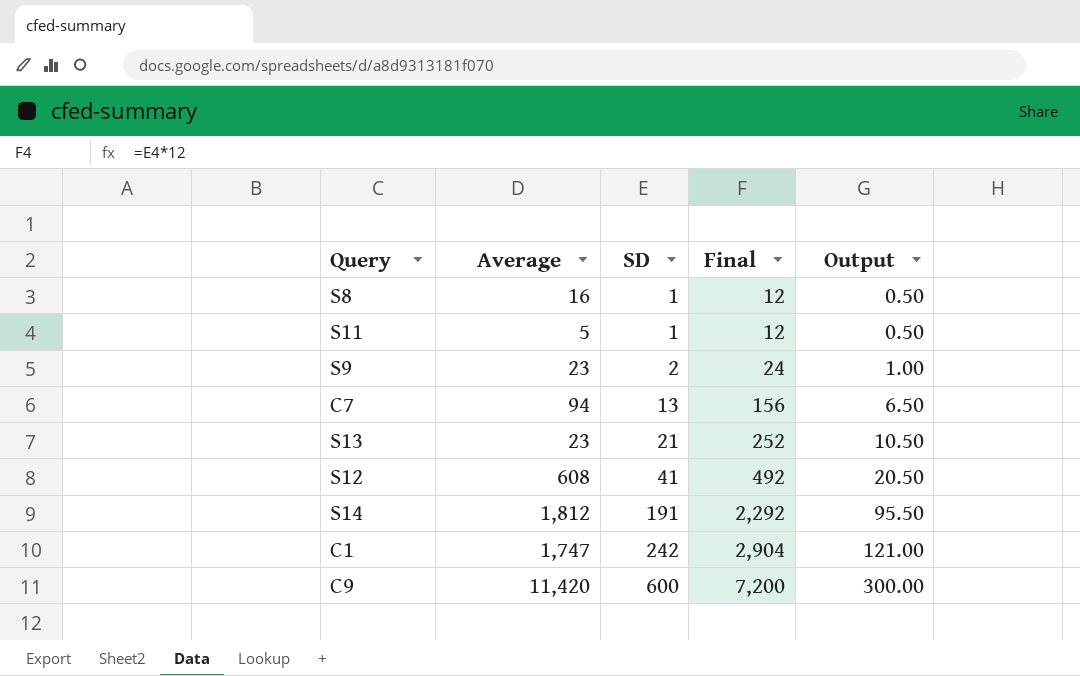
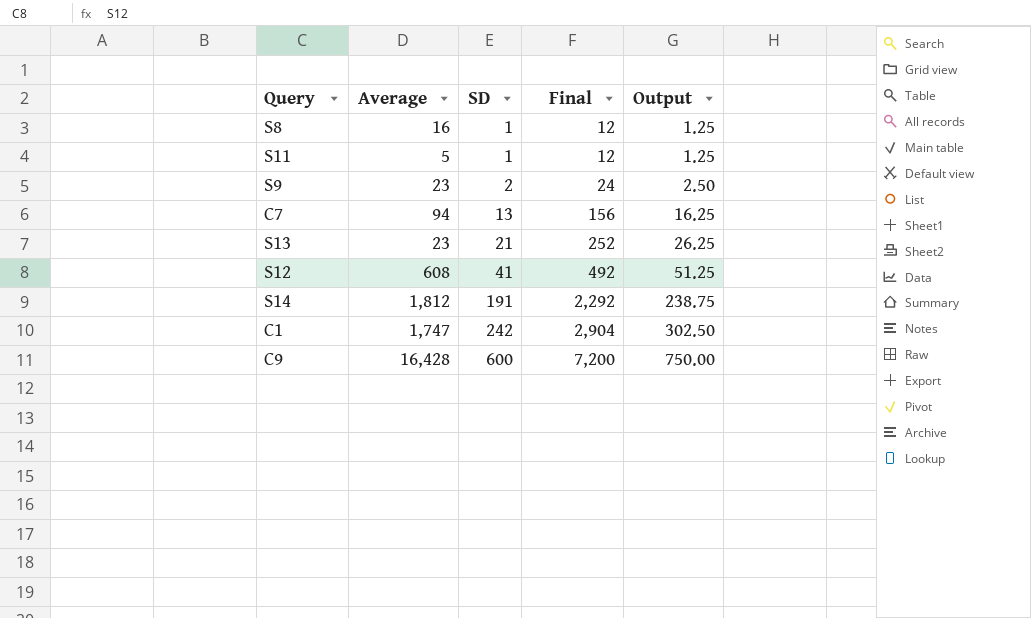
column Output | formula: [SD] * 0.5 -> [SD] * 1.25
C9 | Average: 11,420 -> 16,428

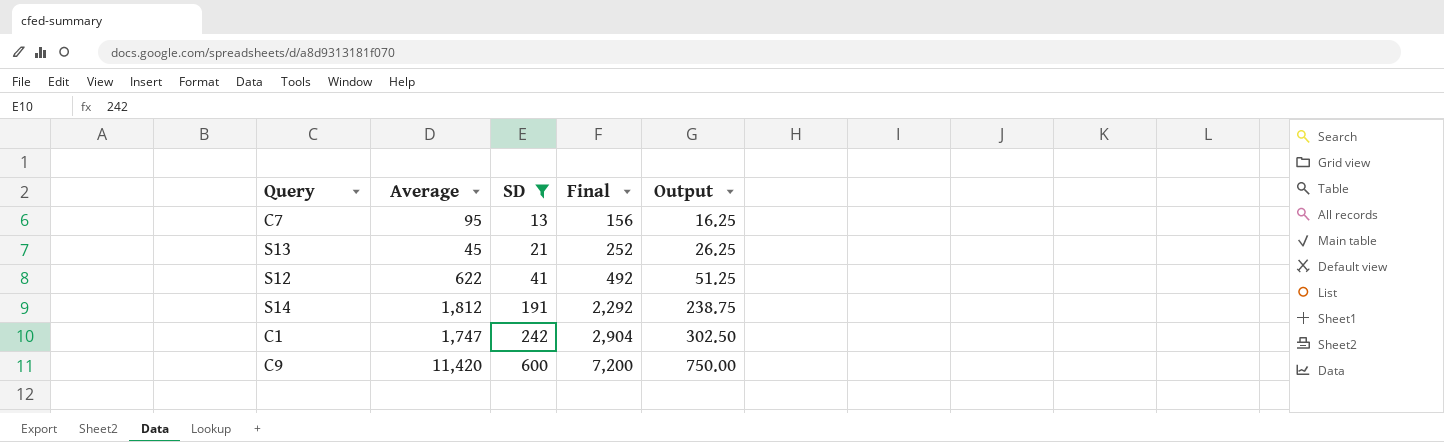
filter: none -> SD >= 13
C7 | Average: 94 -> 95
S13 | Average: 23 -> 45
S12 | Average: 608 -> 622
C9 | Average: 16,428 -> 11,420

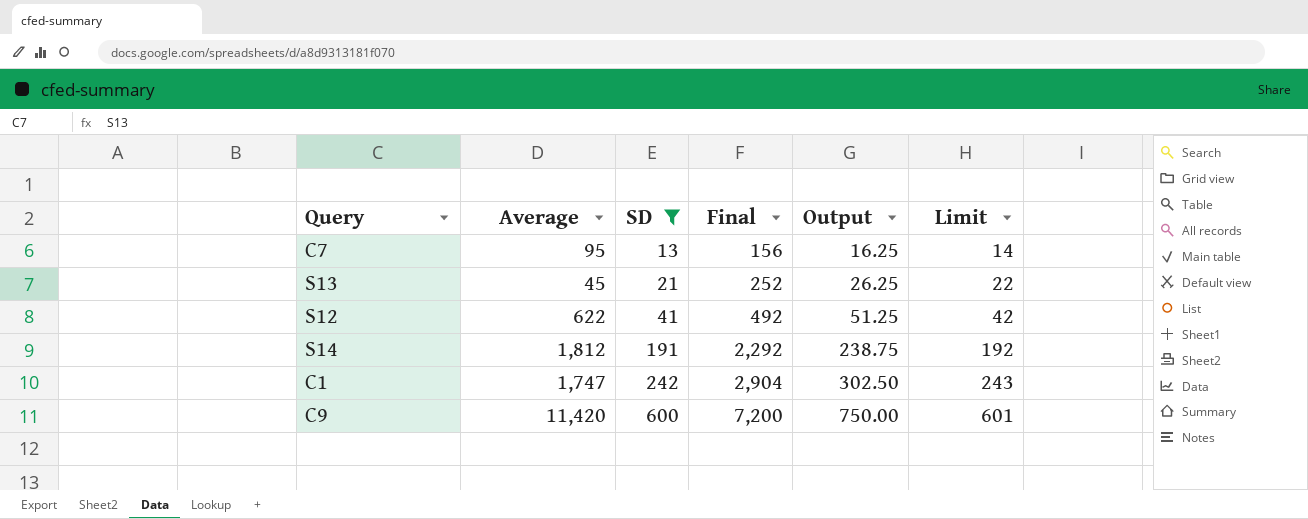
column Limit | formula: none -> [SD] + 1

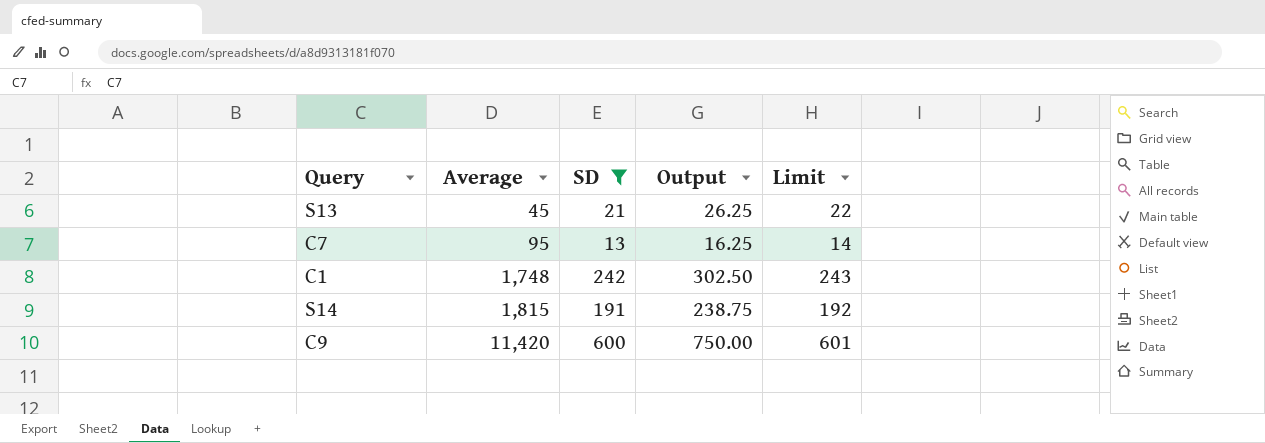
row order: SD ascending -> Average ascending
column Final | formula: [SD] * 12 -> none
row S12: 622 | 41 | 492 | 51.25 | 42 -> none
C1 | Average: 1,747 -> 1,748
S14 | Average: 1,812 -> 1,815

